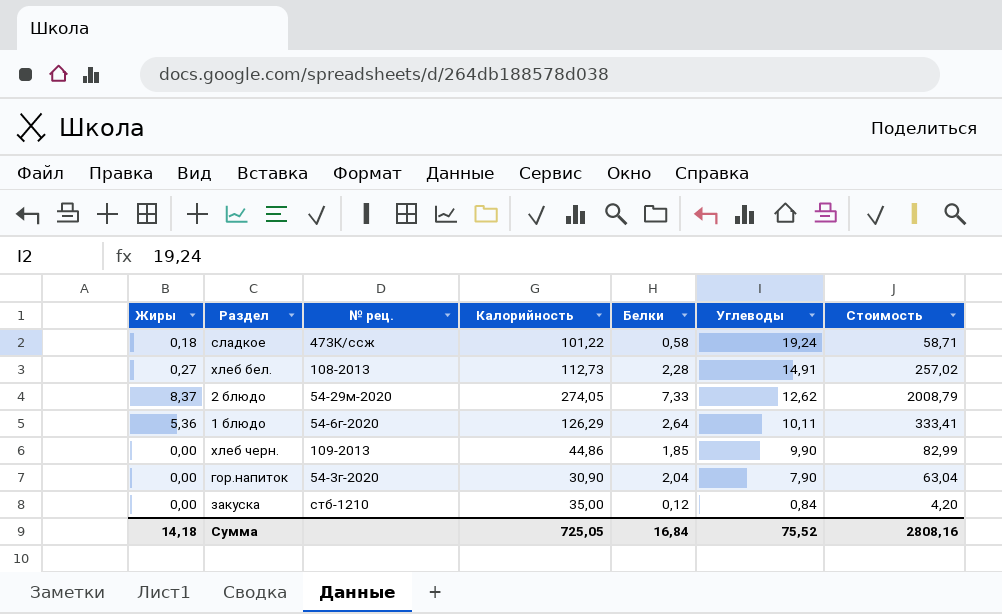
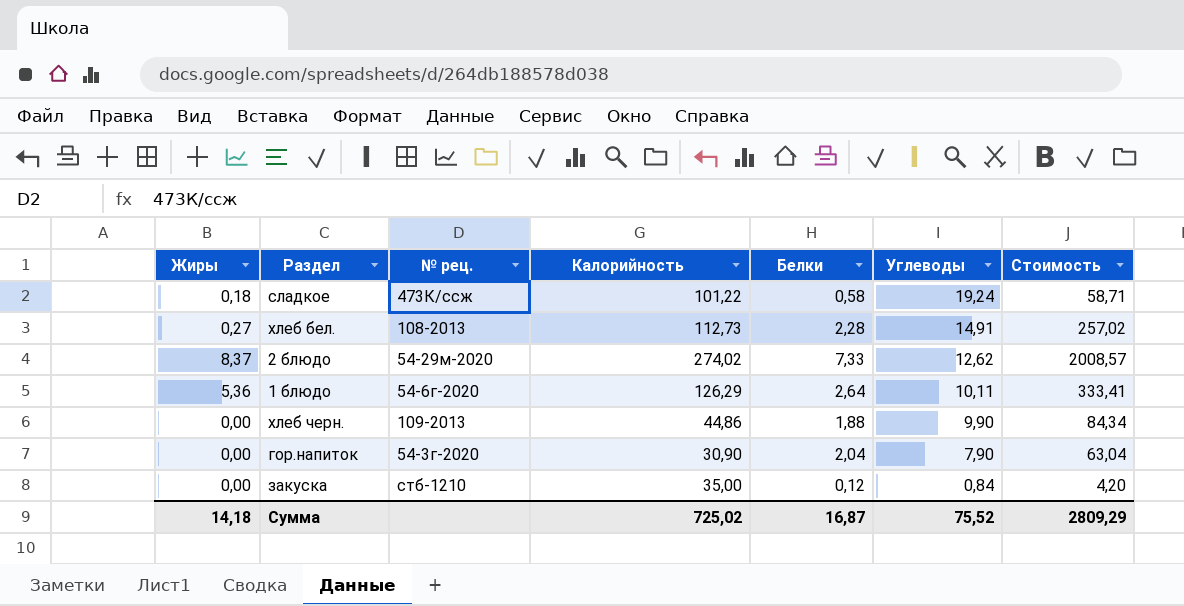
2 блюдо | Калорийность: 274,05 -> 274,02
2 блюдо | Стоимость: 2008,79 -> 2008,57
хлеб черн. | Белки: 1,85 -> 1,88
хлеб черн. | Стоимость: 82,99 -> 84,34
Сумма | Калорийность: 725,05 -> 725,02
Сумма | Белки: 16,84 -> 16,87
Сумма | Стоимость: 2808,16 -> 2809,29

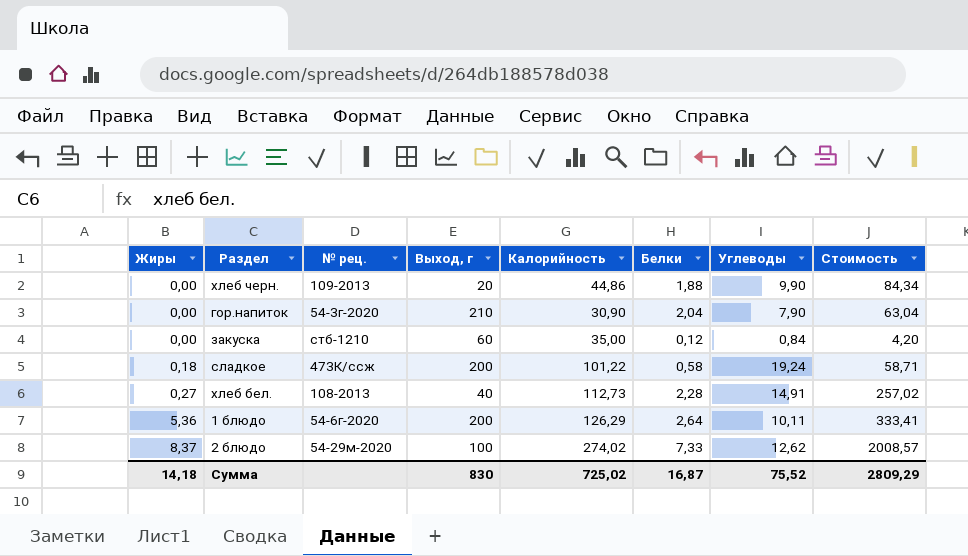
row order: Углеводы descending -> Жиры ascending
column Выход, г | position: none -> 4

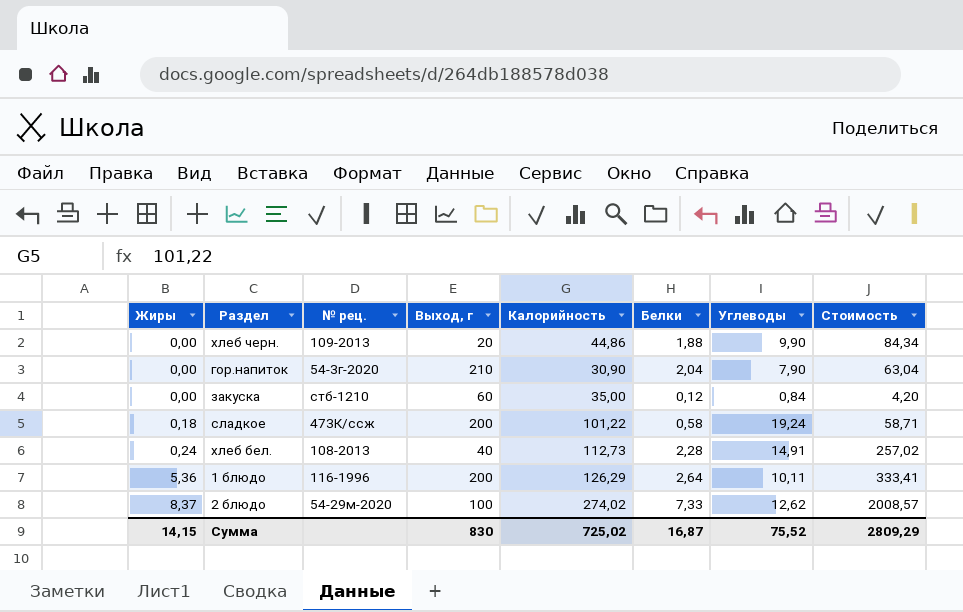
хлеб бел. | Жиры: 0,27 -> 0,24
1 блюдо | № рец.: 54-6г-2020 -> 116-1996
Сумма | Жиры: 14,18 -> 14,15

